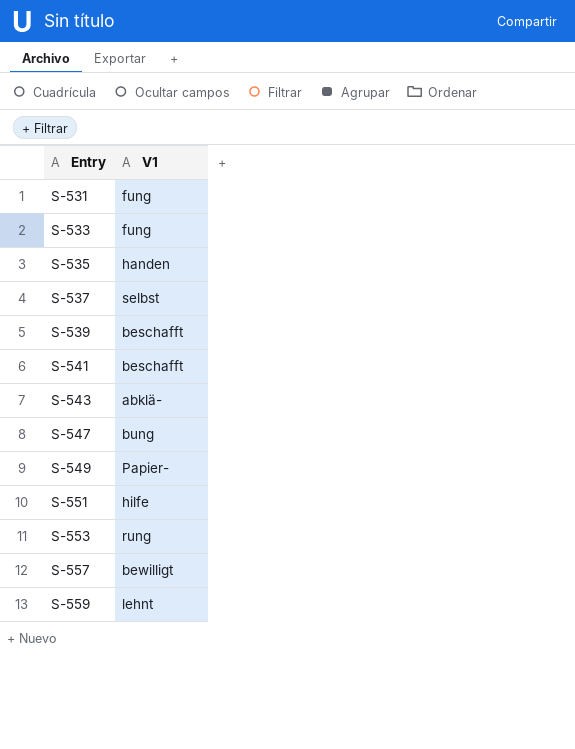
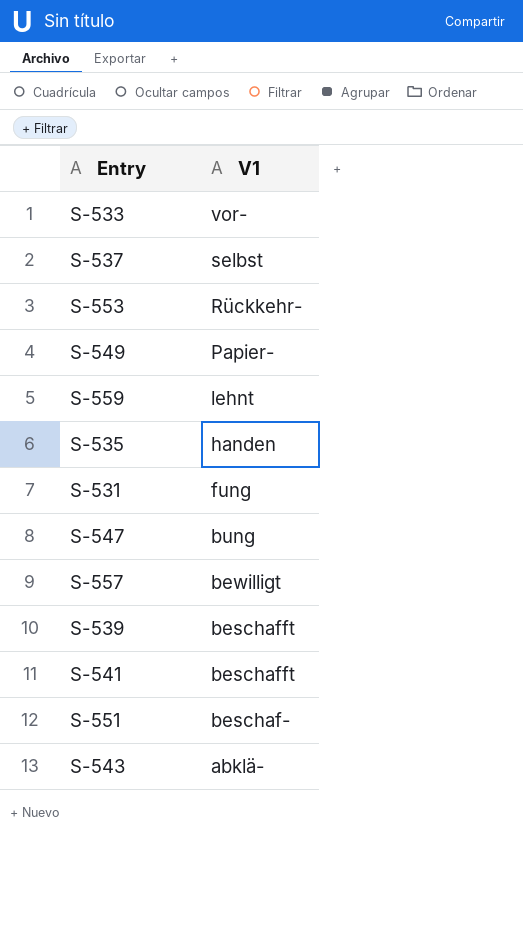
row order: Entry ascending -> V1 descending
S-533 | V1: fung -> vor-
S-553 | V1: rung -> Rückkehr-
S-551 | V1: hilfe -> beschaf-

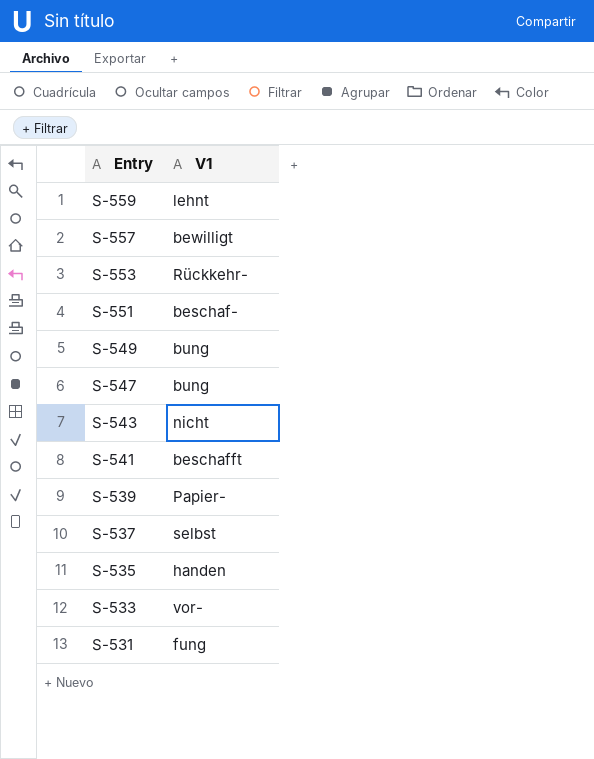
row order: V1 descending -> Entry descending
S-549 | V1: Papier- -> bung
S-543 | V1: abklä- -> nicht
S-539 | V1: beschafft -> Papier-

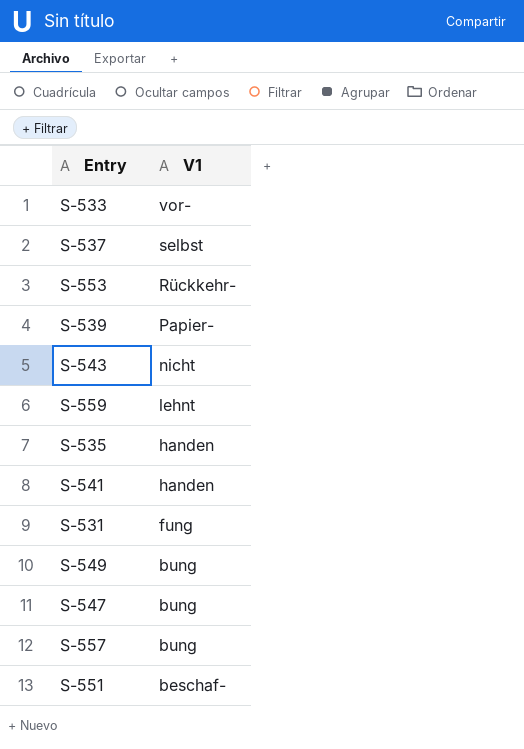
row order: Entry descending -> V1 descending
S-541 | V1: beschafft -> handen
S-557 | V1: bewilligt -> bung

